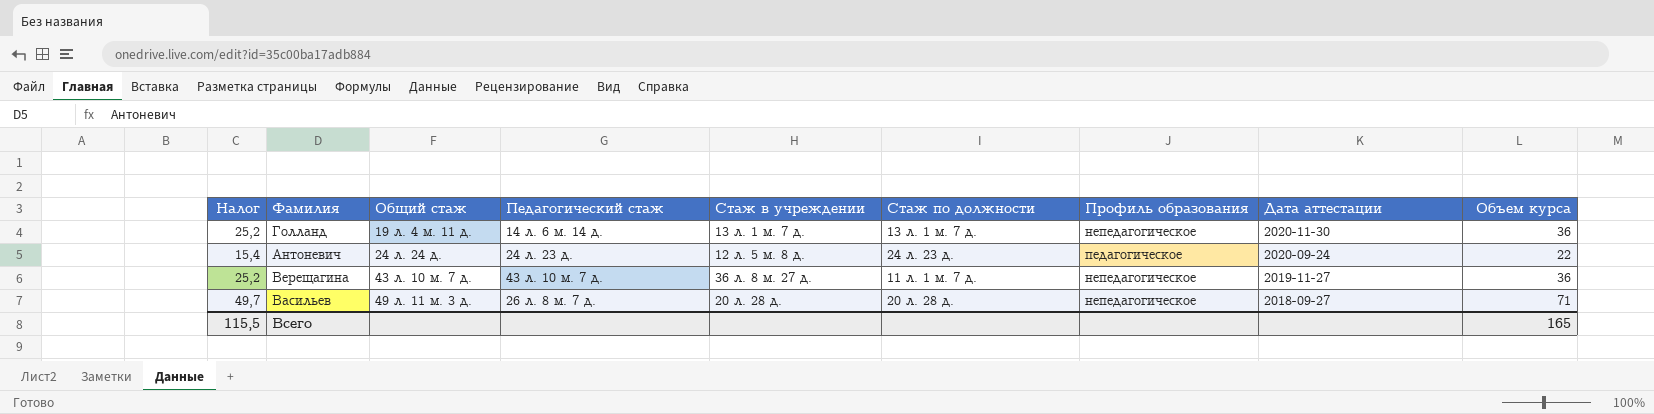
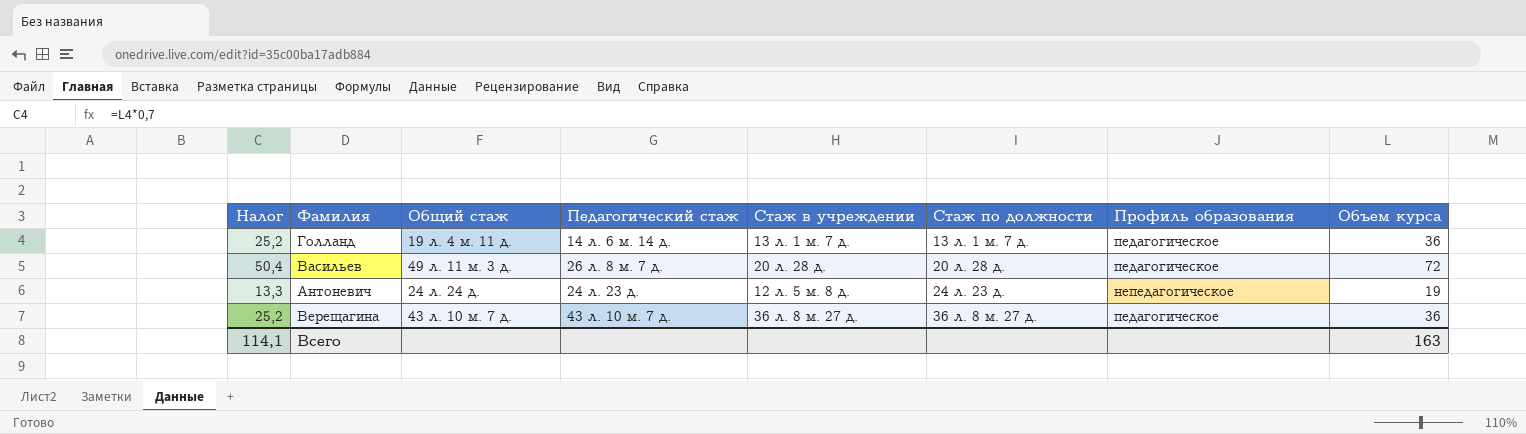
row order: Общий стаж ascending -> Стаж по должности ascending
column Дата аттестации | position: 8 -> none
Голланд | Профиль образования: непедагогическое -> педагогическое
Васильев | Налог: 49,7 -> 50,4
Васильев | Профиль образования: непедагогическое -> педагогическое
Васильев | Объем курса: 71 -> 72
Антоневич | Налог: 15,4 -> 13,3
Антоневич | Профиль образования: педагогическое -> непедагогическое
Антоневич | Объем курса: 22 -> 19
Верещагина | Стаж по должности: 11 л. 1 м. 7 д. -> 36 л. 8 м. 27 д.
Верещагина | Профиль образования: непедагогическое -> педагогическое
Всего | Налог: 115,5 -> 114,1
Всего | Объем курса: 165 -> 163

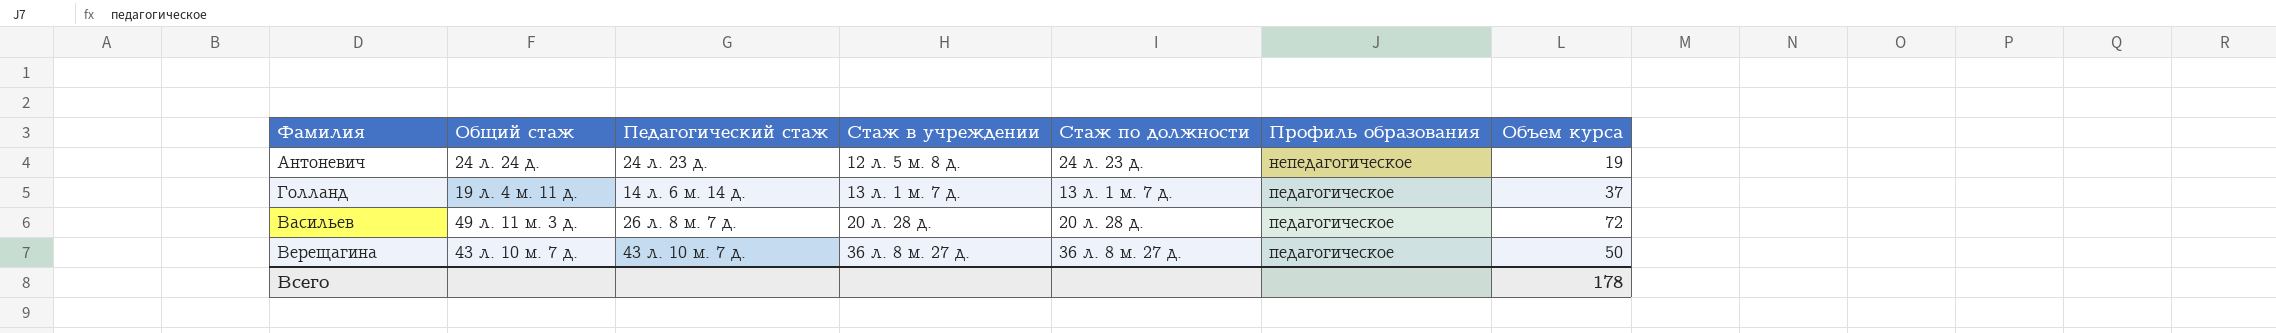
row order: Стаж по должности ascending -> Стаж в учреждении ascending
column Налог | formula: [Объем курса] * 0,7 -> none
Голланд | Объем курса: 36 -> 37
Верещагина | Объем курса: 36 -> 50
Всего | Объем курса: 163 -> 178

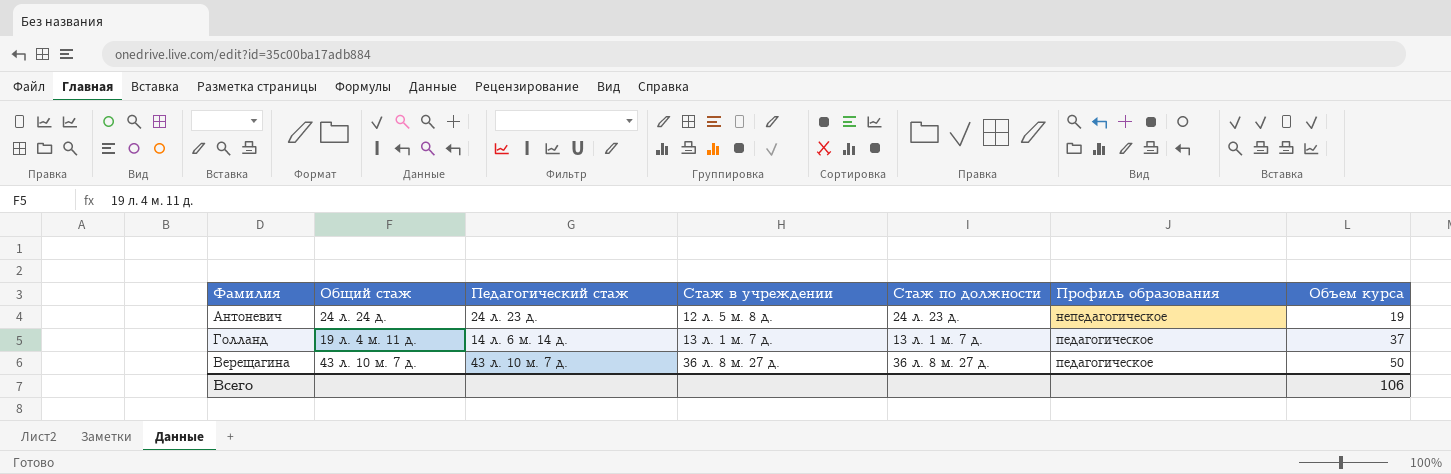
row Васильев: 49 л. 11 м. 3 д. | 26 л. 8 м. 7 д. | 20 л. 28 д. | 20 л. 28 д. | педагогическое | 72 -> none
Всего | Объем курса: 178 -> 106

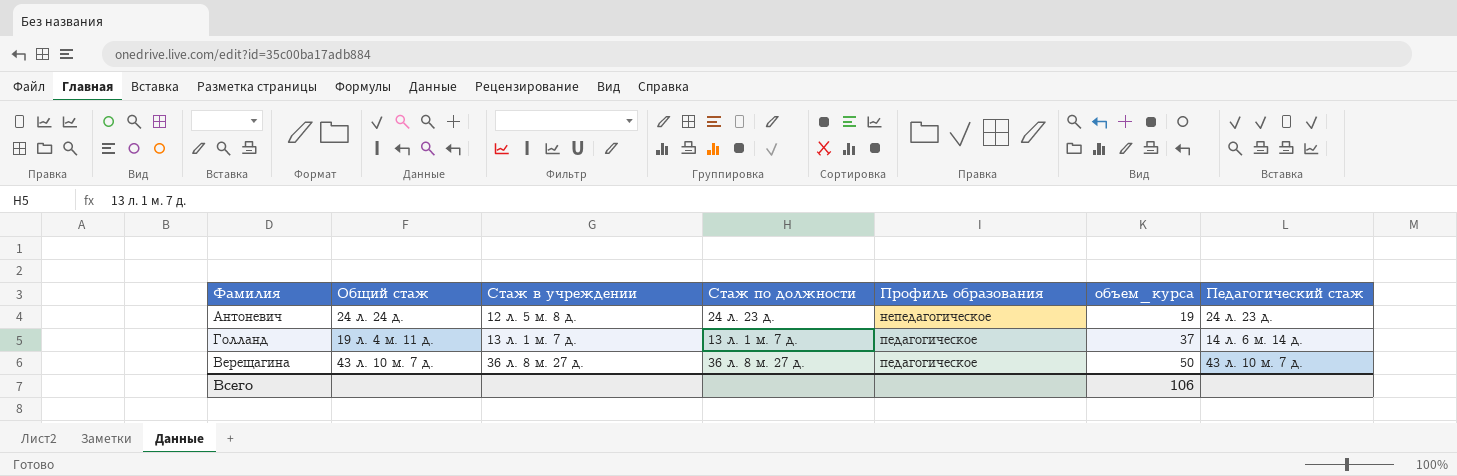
column name: Объем курса -> объем_курса
column Педагогический стаж | position: 3 -> 7

